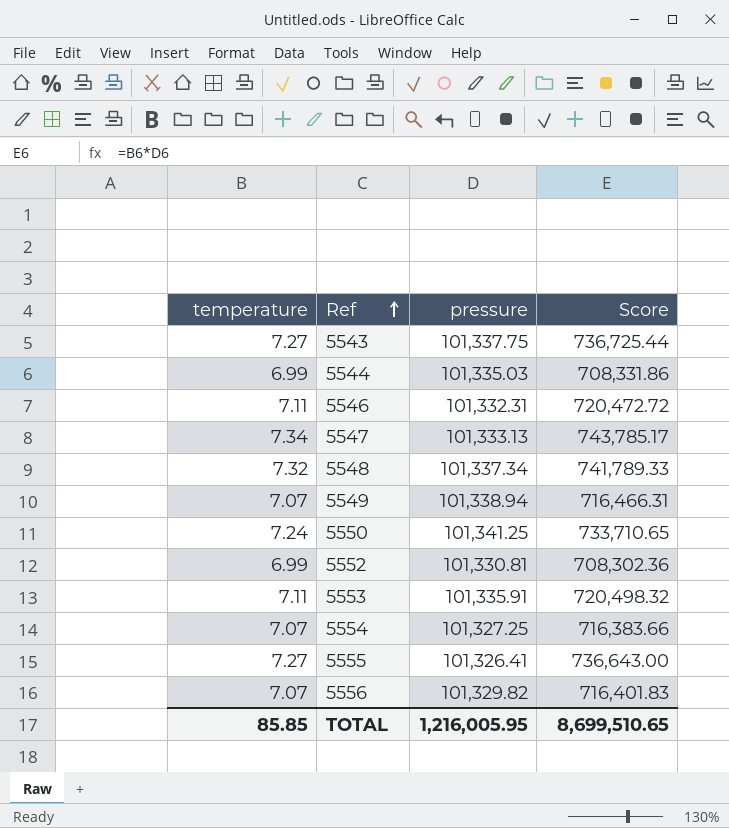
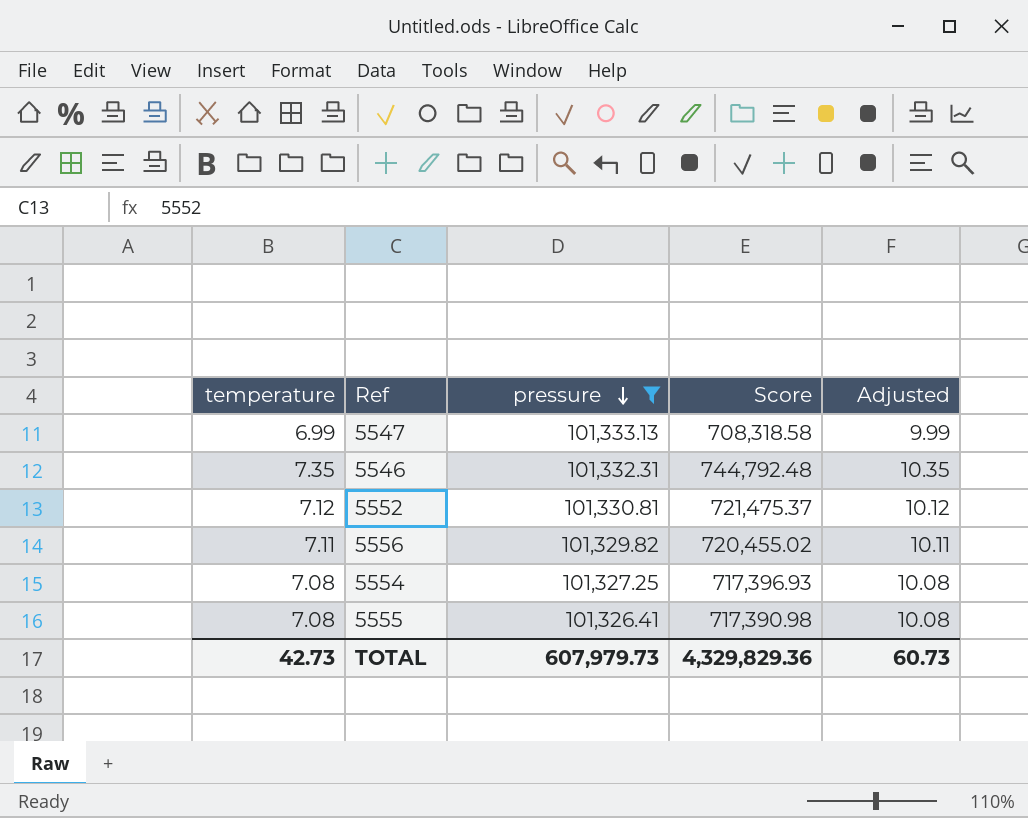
filter: none -> pressure <= 101,333.13
row order: Ref ascending -> pressure descending
column Adjusted | formula: none -> [temperature] + 3
5547 | temperature: 7.34 -> 6.99
5547 | Score: 743,785.17 -> 708,318.58
5546 | temperature: 7.11 -> 7.35
5546 | Score: 720,472.72 -> 744,792.48
5552 | temperature: 6.99 -> 7.12
5552 | Score: 708,302.36 -> 721,475.37
5556 | temperature: 7.07 -> 7.11
5556 | Score: 716,401.83 -> 720,455.02
5554 | temperature: 7.07 -> 7.08
5554 | Score: 716,383.66 -> 717,396.93
5555 | temperature: 7.27 -> 7.08
5555 | Score: 736,643.00 -> 717,390.98
TOTAL | temperature: 85.85 -> 42.73
TOTAL | pressure: 1,216,005.95 -> 607,979.73
TOTAL | Score: 8,699,510.65 -> 4,329,829.36

